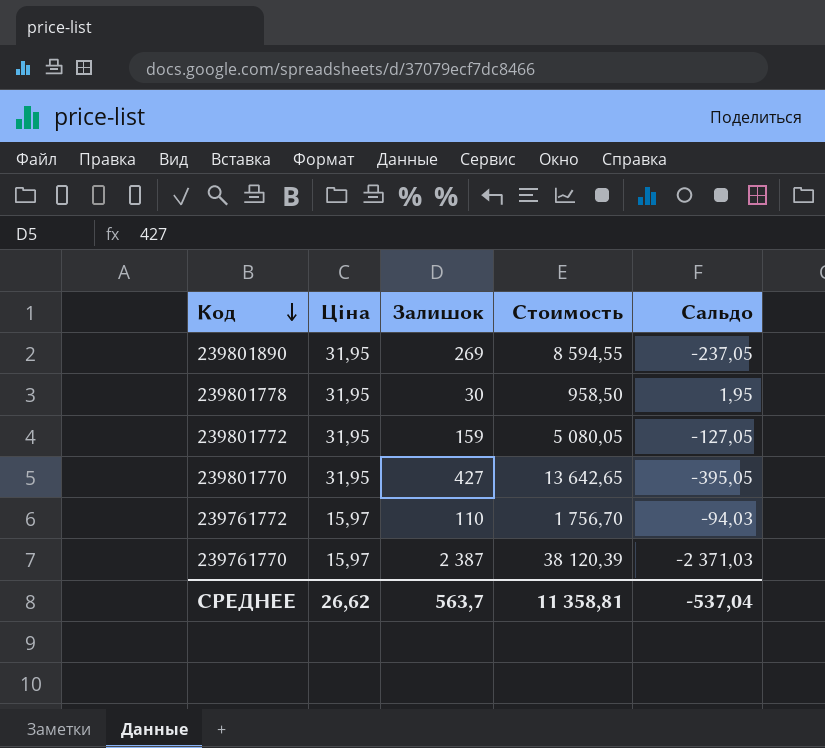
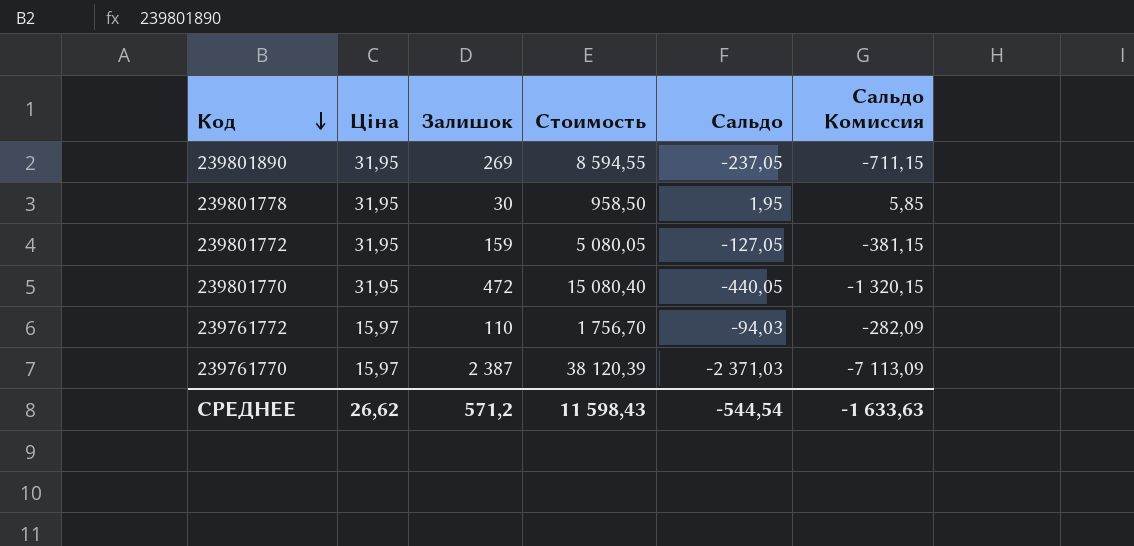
column Сальдо Комиссия | formula: none -> [Сальдо] * 3
239801770 | Залишок: 427 -> 472
239801770 | Стоимость: 13 642,65 -> 15 080,40
239801770 | Сальдо: -395,05 -> -440,05
СРЕДНЕЕ | Залишок: 563,7 -> 571,2
СРЕДНЕЕ | Стоимость: 11 358,81 -> 11 598,43
СРЕДНЕЕ | Сальдо: -537,04 -> -544,54

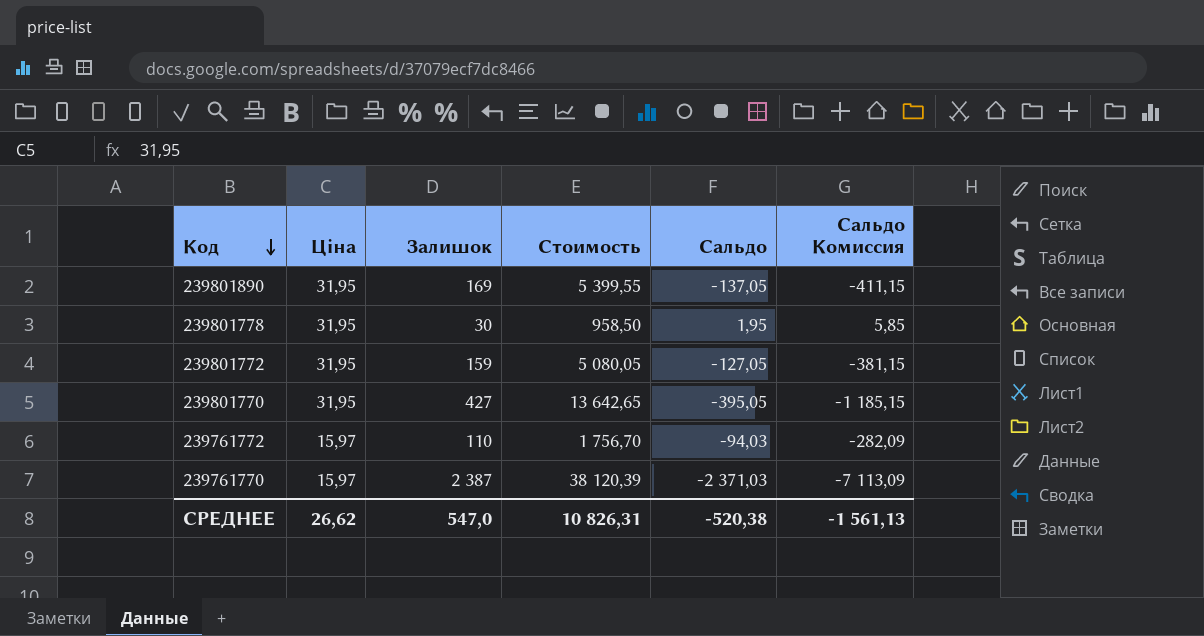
239801890 | Залишок: 269 -> 169
239801890 | Стоимость: 8 594,55 -> 5 399,55
239801890 | Сальдо: -237,05 -> -137,05
239801890 | Сальдо Комиссия: -711,15 -> -411,15
239801770 | Залишок: 472 -> 427
239801770 | Стоимость: 15 080,40 -> 13 642,65
239801770 | Сальдо: -440,05 -> -395,05
239801770 | Сальдо Комиссия: -1 320,15 -> -1 185,15
СРЕДНЕЕ | Залишок: 571,2 -> 547,0
СРЕДНЕЕ | Стоимость: 11 598,43 -> 10 826,31
СРЕДНЕЕ | Сальдо: -544,54 -> -520,38
СРЕДНЕЕ | Сальдо Комиссия: -1 633,63 -> -1 561,13

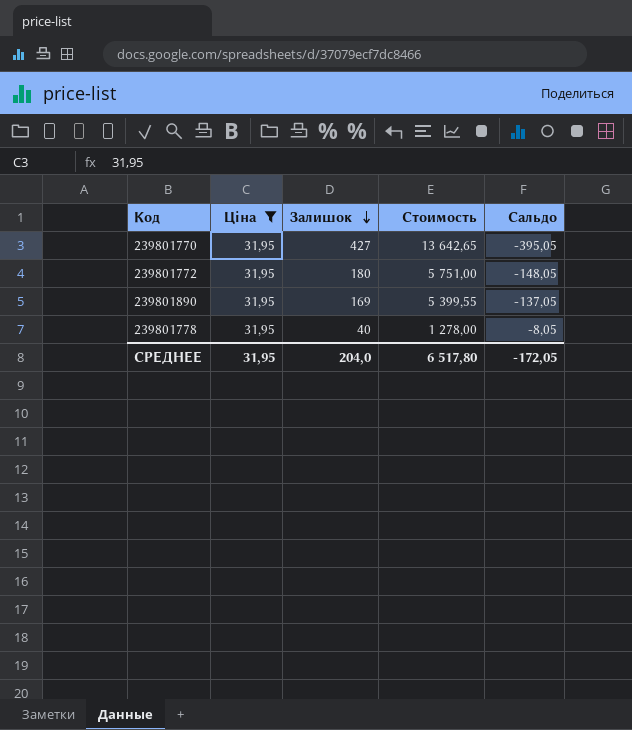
filter: none -> Ціна = 31,95
row order: Код descending -> Залишок descending
column Сальдо Комиссия | formula: [Сальдо] * 3 -> none
239801772 | Залишок: 159 -> 180
239801772 | Стоимость: 5 080,05 -> 5 751,00
239801772 | Сальдо: -127,05 -> -148,05
239801778 | Залишок: 30 -> 40
239801778 | Стоимость: 958,50 -> 1 278,00
239801778 | Сальдо: 1,95 -> -8,05
СРЕДНЕЕ | Ціна: 26,62 -> 31,95
СРЕДНЕЕ | Залишок: 547,0 -> 204,0
СРЕДНЕЕ | Стоимость: 10 826,31 -> 6 517,80
СРЕДНЕЕ | Сальдо: -520,38 -> -172,05

